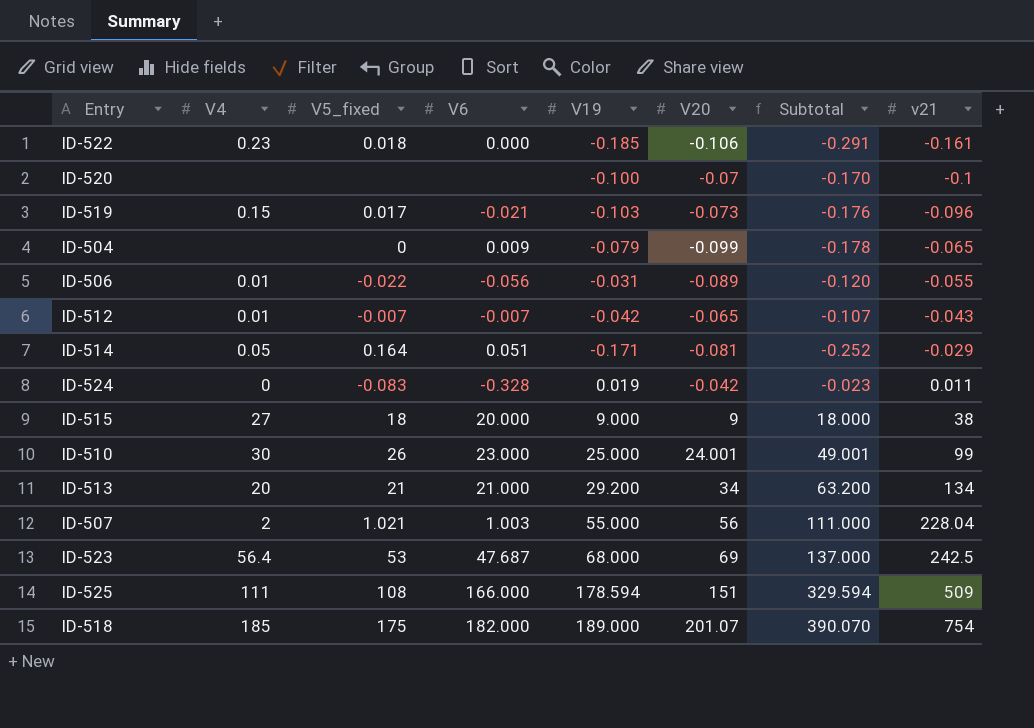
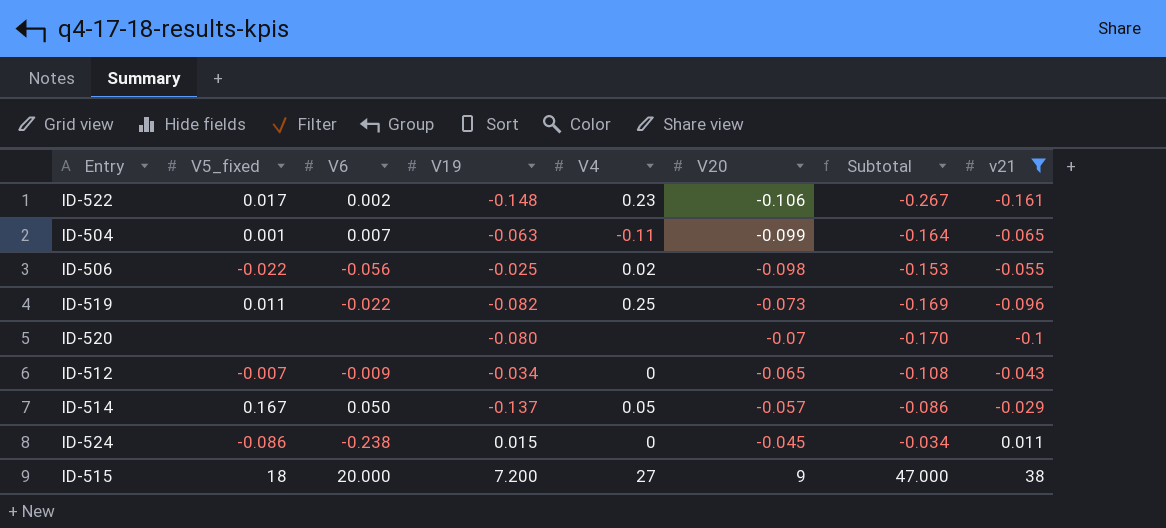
filter: none -> v21 <= 38
row order: v21 ascending -> V20 ascending
column V4 | position: 2 -> 5
column Subtotal | formula: [V19] + [V20] -> [V20] + [v21]
ID-522 | V5_fixed: 0.018 -> 0.017
ID-522 | V6: 0.000 -> 0.002
ID-522 | V19: -0.185 -> -0.148
ID-504 | V5_fixed: 0 -> 0.001
ID-504 | V6: 0.009 -> 0.007
ID-504 | V19: -0.079 -> -0.063
ID-504 | V4: none -> -0.11
ID-506 | V19: -0.031 -> -0.025
ID-506 | V4: 0.01 -> 0.02
ID-506 | V20: -0.089 -> -0.098
ID-519 | V5_fixed: 0.017 -> 0.011
ID-519 | V6: -0.021 -> -0.022
ID-519 | V19: -0.103 -> -0.082
ID-519 | V4: 0.15 -> 0.25
ID-520 | V19: -0.100 -> -0.080
ID-512 | V6: -0.007 -> -0.009
ID-512 | V19: -0.042 -> -0.034
ID-512 | V4: 0.01 -> 0
ID-514 | V5_fixed: 0.164 -> 0.167
ID-514 | V6: 0.051 -> 0.050
ID-514 | V19: -0.171 -> -0.137
ID-514 | V20: -0.081 -> -0.057
ID-524 | V5_fixed: -0.083 -> -0.086
ID-524 | V6: -0.328 -> -0.238
ID-524 | V19: 0.019 -> 0.015
ID-524 | V20: -0.042 -> -0.045
ID-515 | V19: 9.000 -> 7.200

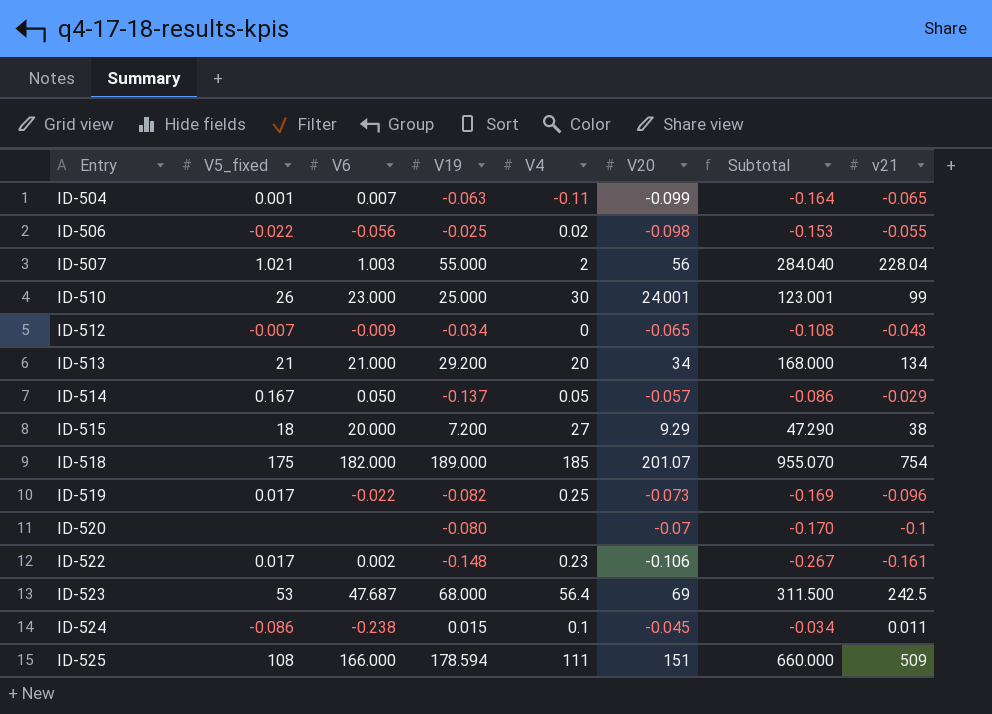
filter: v21 <= 38 -> none
row order: V20 ascending -> Entry ascending
ID-515 | V20: 9 -> 9.29
ID-515 | Subtotal: 47.000 -> 47.290
ID-519 | V5_fixed: 0.011 -> 0.017
ID-524 | V4: 0 -> 0.1

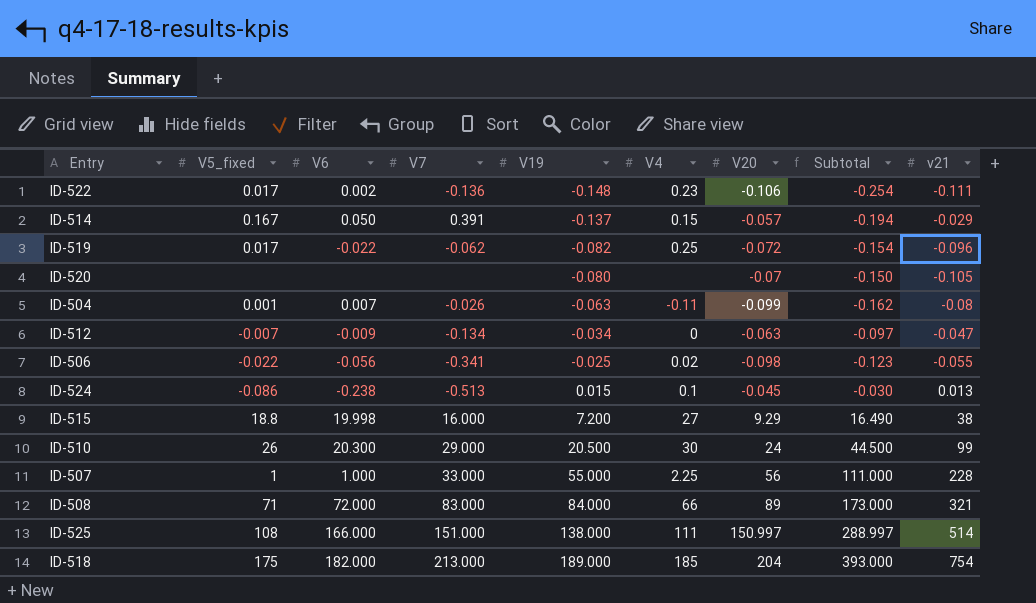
row order: Entry ascending -> V19 ascending
column V7 | position: none -> 4
column Subtotal | formula: [V20] + [v21] -> [V19] + [V20]
row ID-513: 21 | 21.000 | 29.200 | 20 | 34 | 168.000 | 134 -> none
row ID-523: 53 | 47.687 | 68.000 | 56.4 | 69 | 311.500 | 242.5 -> none
ID-522 | v21: -0.161 -> -0.111
ID-514 | V4: 0.05 -> 0.15
ID-519 | V20: -0.073 -> -0.072
ID-520 | v21: -0.1 -> -0.105
ID-504 | v21: -0.065 -> -0.08
ID-512 | V20: -0.065 -> -0.063
ID-512 | v21: -0.043 -> -0.047
ID-524 | v21: 0.011 -> 0.013
ID-515 | V5_fixed: 18 -> 18.8
ID-515 | V6: 20.000 -> 19.998
ID-510 | V6: 23.000 -> 20.300
ID-510 | V19: 25.000 -> 20.500
ID-510 | V20: 24.001 -> 24
ID-507 | V5_fixed: 1.021 -> 1
ID-507 | V6: 1.003 -> 1.000
ID-507 | V4: 2 -> 2.25
ID-507 | v21: 228.04 -> 228
row ID-508: none -> 71 | 72.000 | 83.000 | 84.000 | 66 | 89 | 173.000 | 321
ID-525 | V19: 178.594 -> 138.000
ID-525 | V20: 151 -> 150.997
ID-525 | v21: 509 -> 514
ID-518 | V20: 201.07 -> 204

